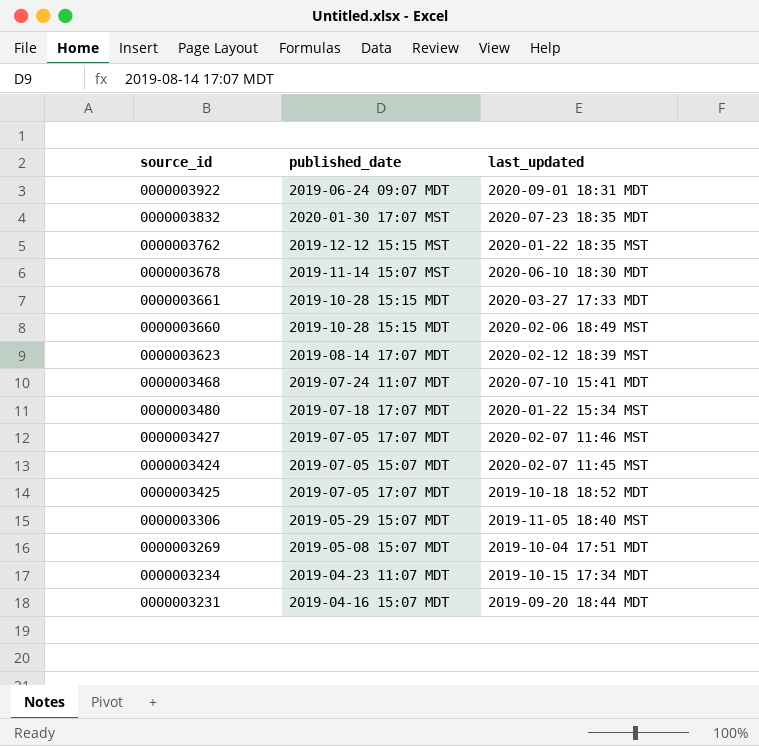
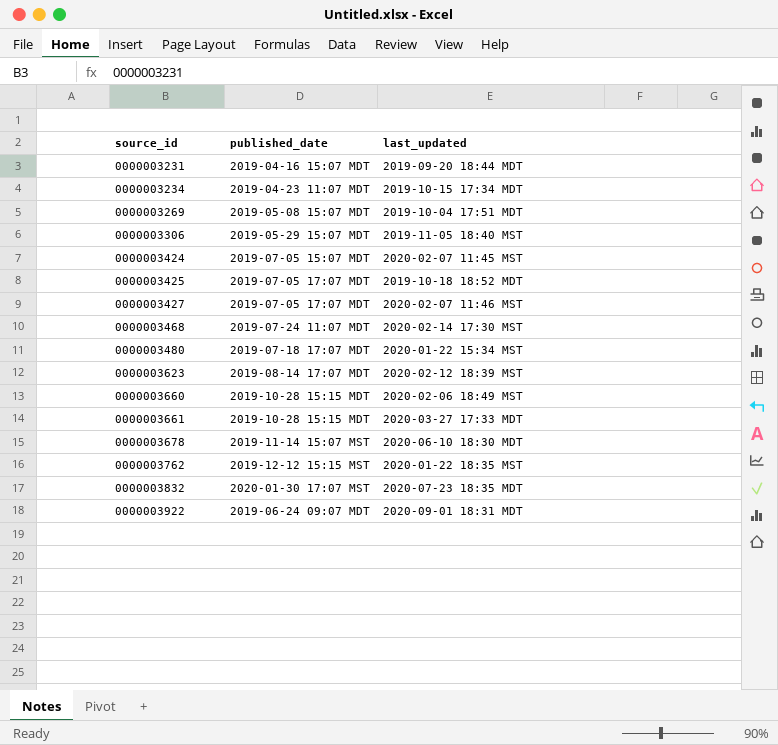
row order: none -> source_id ascending
0000003468 | last_updated: 2020-07-10 15:41 MDT -> 2020-02-14 17:30 MST

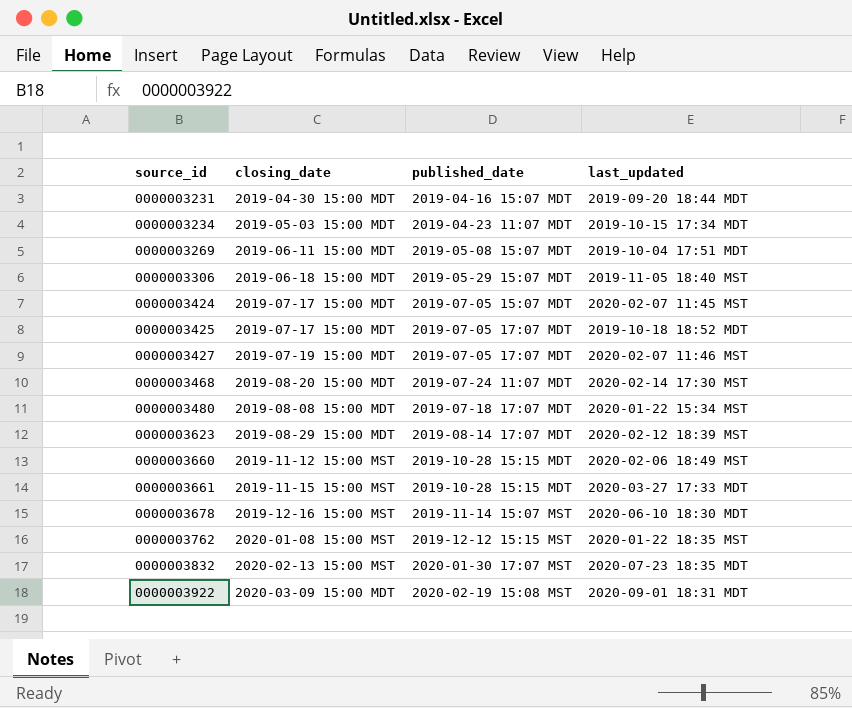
column closing_date | position: none -> 2
0000003922 | published_date: 2019-06-24 09:07 MDT -> 2020-02-19 15:08 MST

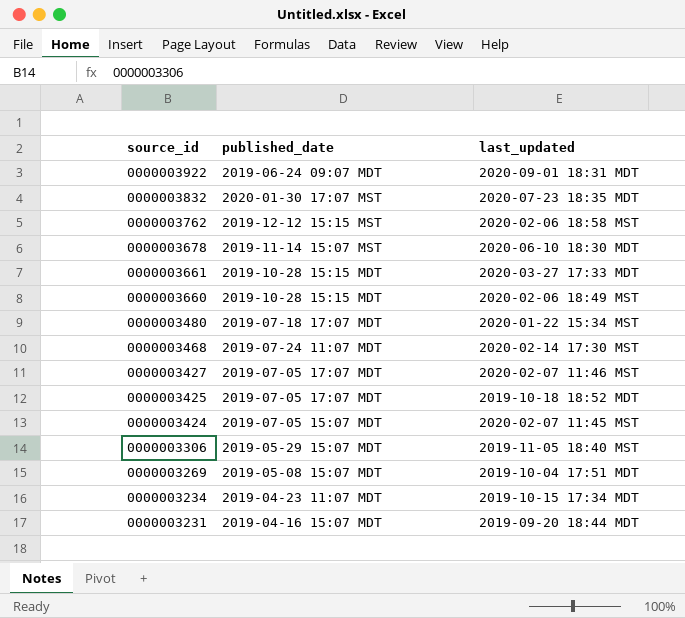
row order: source_id ascending -> source_id descending
column closing_date | position: 2 -> none
row 0000003623: 2019-08-29 15:00 MDT | 2019-08-14 17:07 MDT | 2020-02-12 18:39 MST -> none
0000003922 | published_date: 2020-02-19 15:08 MST -> 2019-06-24 09:07 MDT
0000003762 | last_updated: 2020-01-22 18:35 MST -> 2020-02-06 18:58 MST

